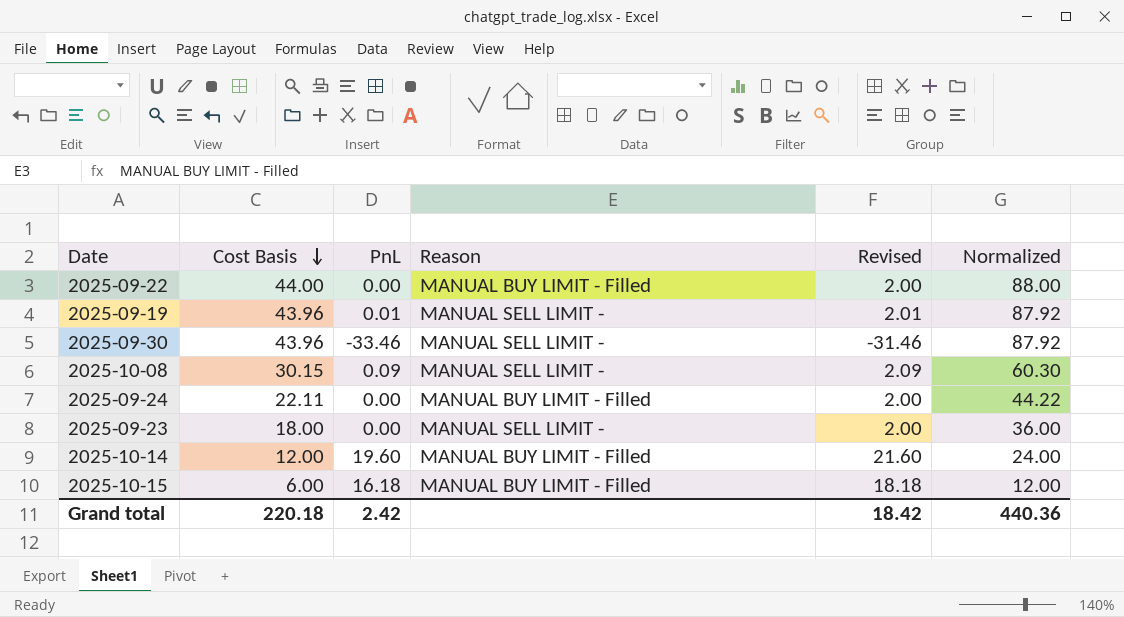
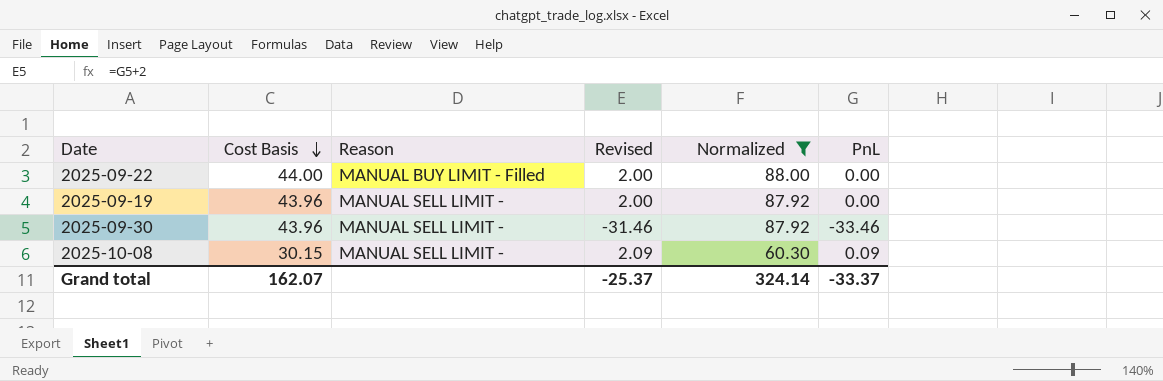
filter: none -> Normalized >= 60.30
column PnL | position: 3 -> 6
2025-09-19 | Revised: 2.01 -> 2.00
2025-09-19 | PnL: 0.01 -> 0.00
Grand total | Cost Basis: 220.18 -> 162.07
Grand total | Revised: 18.42 -> -25.37
Grand total | Normalized: 440.36 -> 324.14
Grand total | PnL: 2.42 -> -33.37

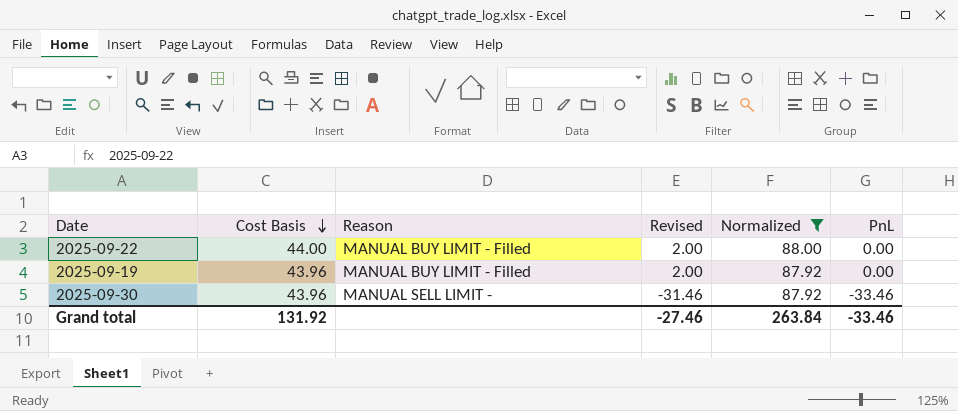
row 2025-10-08: 30.15 | MANUAL SELL LIMIT - | 2.09 | 60.30 | 0.09 -> none
2025-09-19 | Reason: MANUAL SELL LIMIT - -> MANUAL BUY LIMIT - Filled
Grand total | Cost Basis: 162.07 -> 131.92
Grand total | Revised: -25.37 -> -27.46
Grand total | Normalized: 324.14 -> 263.84
Grand total | PnL: -33.37 -> -33.46

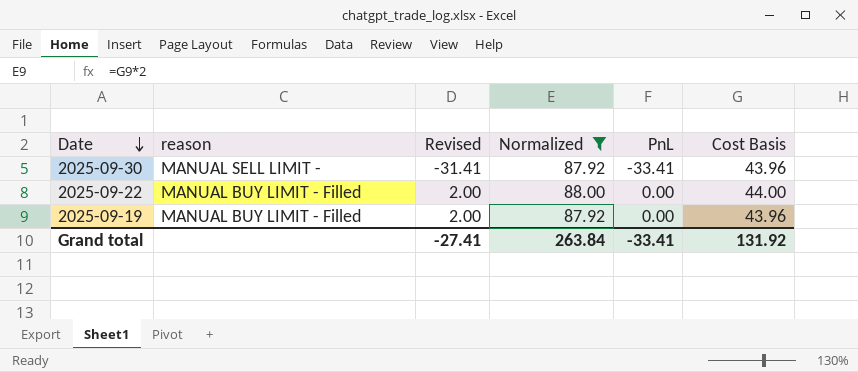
row order: Cost Basis descending -> Date descending
column name: Reason -> reason
column Cost Basis | position: 2 -> 6
2025-09-30 | Revised: -31.46 -> -31.41
2025-09-30 | PnL: -33.46 -> -33.41
Grand total | Revised: -27.46 -> -27.41
Grand total | PnL: -33.46 -> -33.41

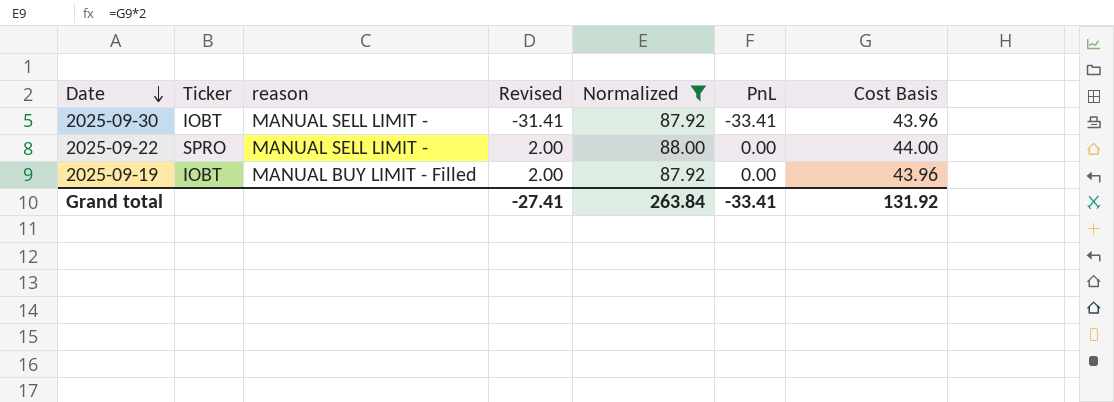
column Ticker | position: none -> 2
2025-09-22 | reason: MANUAL BUY LIMIT - Filled -> MANUAL SELL LIMIT -

